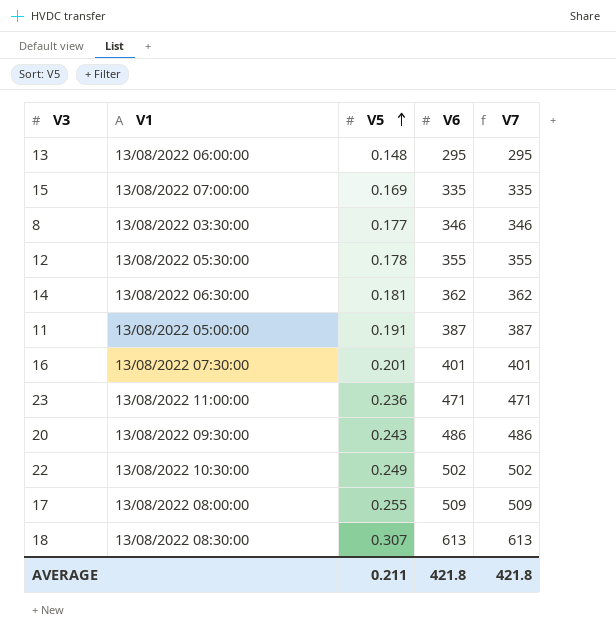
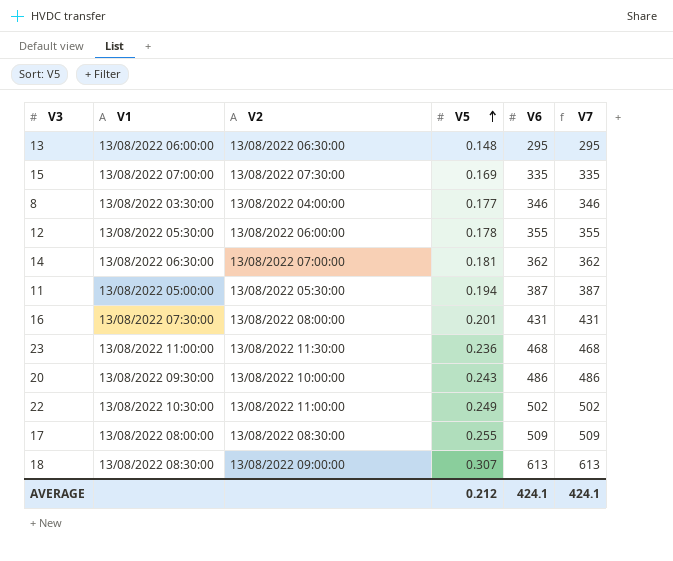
column V2 | position: none -> 3
11 | V5: 0.191 -> 0.194
16 | V6: 401 -> 431
16 | V7: 401 -> 431
23 | V6: 471 -> 468
23 | V7: 471 -> 468
AVERAGE | V5: 0.211 -> 0.212
AVERAGE | V6: 421.8 -> 424.1
AVERAGE | V7: 421.8 -> 424.1

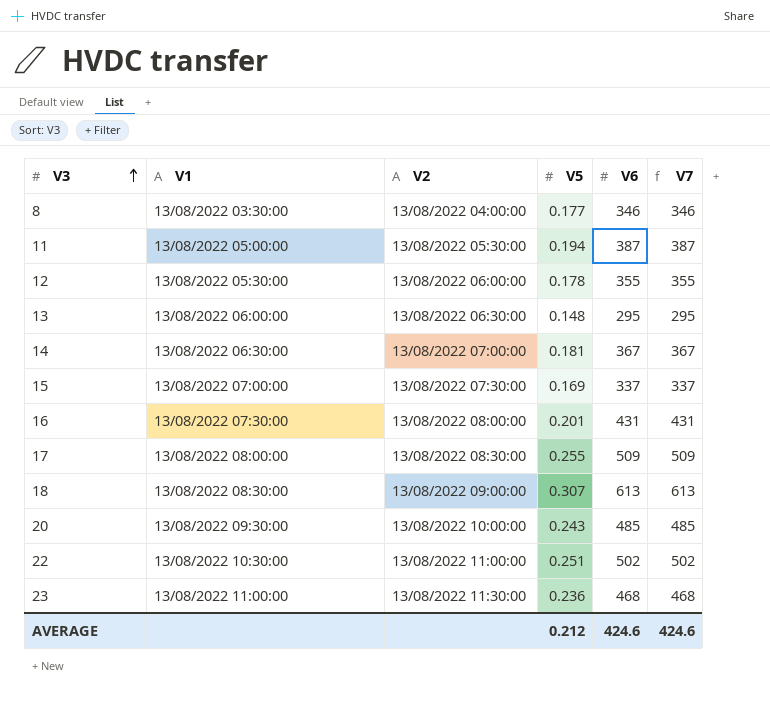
row order: V5 ascending -> V3 ascending
14 | V6: 362 -> 367
14 | V7: 362 -> 367
15 | V6: 335 -> 337
15 | V7: 335 -> 337
20 | V6: 486 -> 485
20 | V7: 486 -> 485
22 | V5: 0.249 -> 0.251
AVERAGE | V6: 424.1 -> 424.6
AVERAGE | V7: 424.1 -> 424.6

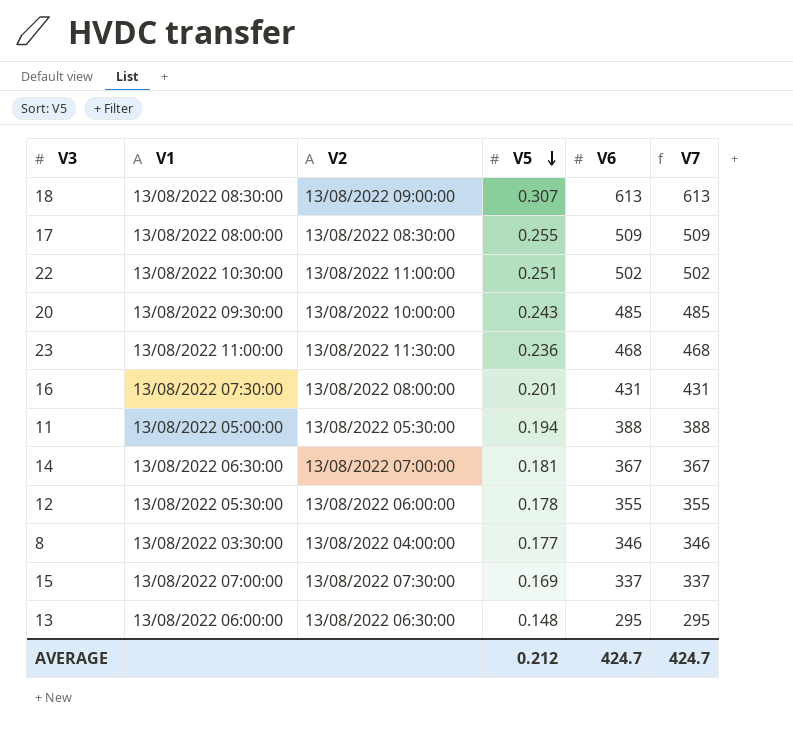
row order: V3 ascending -> V5 descending
11 | V6: 387 -> 388
11 | V7: 387 -> 388
AVERAGE | V6: 424.6 -> 424.7
AVERAGE | V7: 424.6 -> 424.7

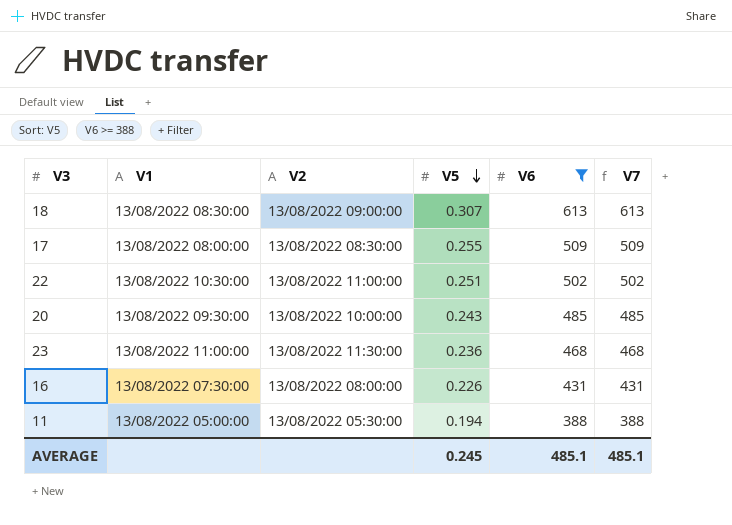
filter: none -> V6 >= 388
16 | V5: 0.201 -> 0.226
AVERAGE | V5: 0.212 -> 0.245
AVERAGE | V6: 424.7 -> 485.1
AVERAGE | V7: 424.7 -> 485.1

